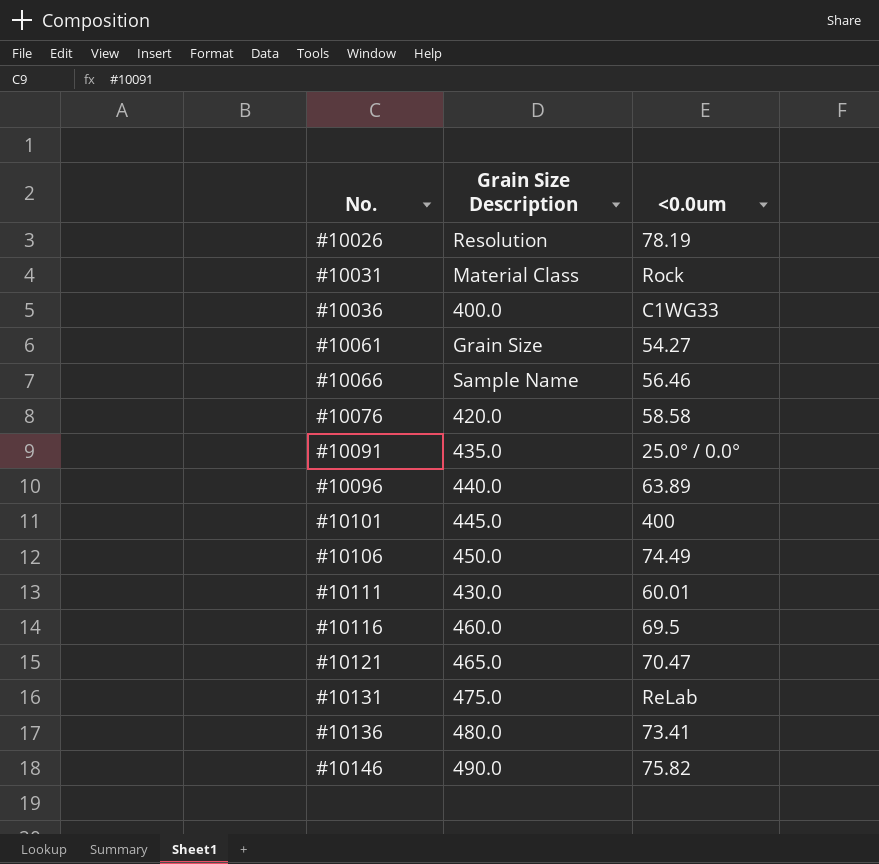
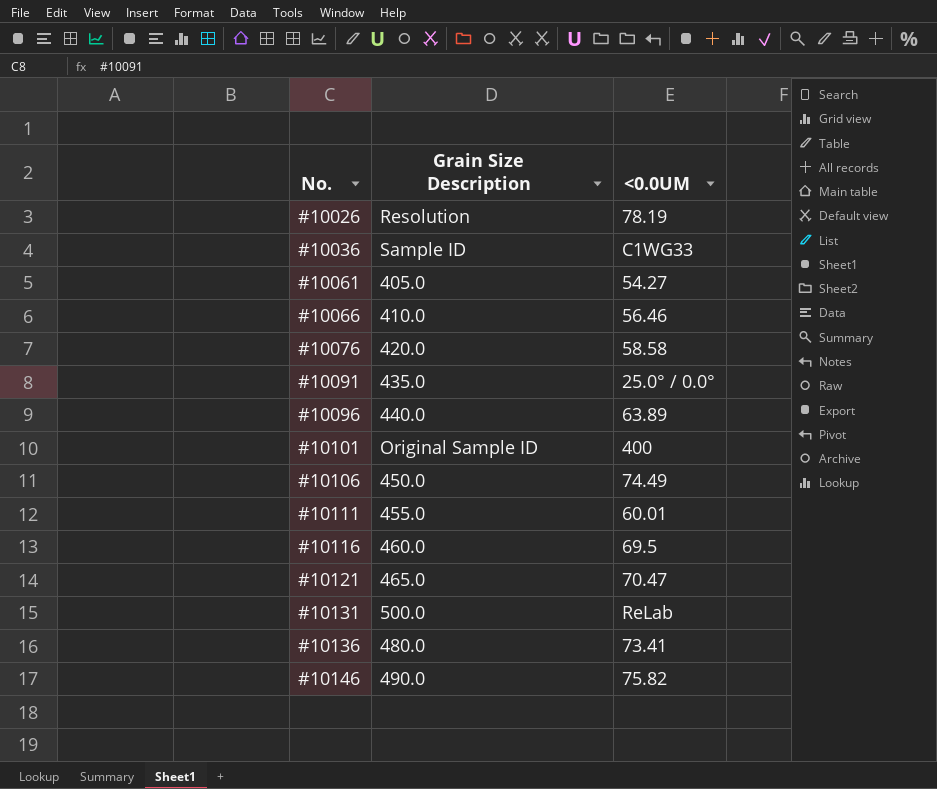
column name: <0.0um -> <0.0UM
row #10031: Material Class | Rock -> none
#10036 | Grain Size Description: 400.0 -> Sample ID
#10061 | Grain Size Description: Grain Size -> 405.0
#10066 | Grain Size Description: Sample Name -> 410.0
#10101 | Grain Size Description: 445.0 -> Original Sample ID
#10111 | Grain Size Description: 430.0 -> 455.0
#10131 | Grain Size Description: 475.0 -> 500.0

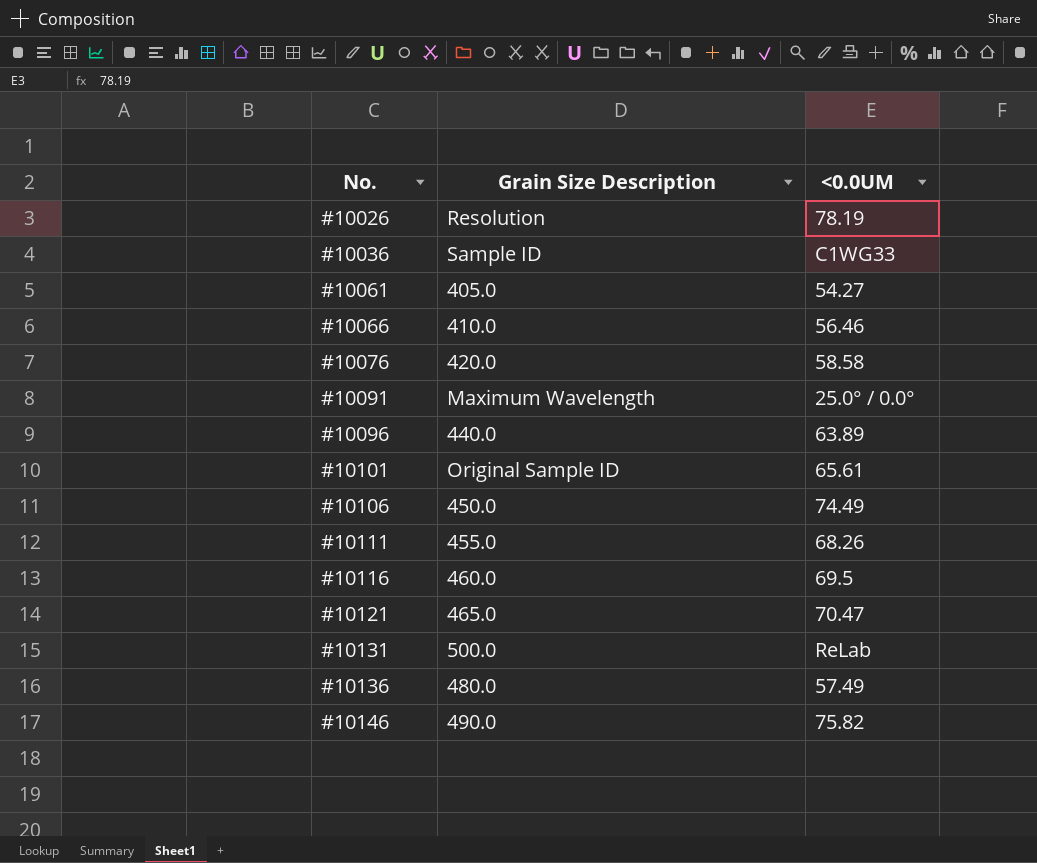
#10091 | Grain Size Description: 435.0 -> Maximum Wavelength
#10101 | <0.0UM: 400 -> 65.61
#10111 | <0.0UM: 60.01 -> 68.26
#10136 | <0.0UM: 73.41 -> 57.49

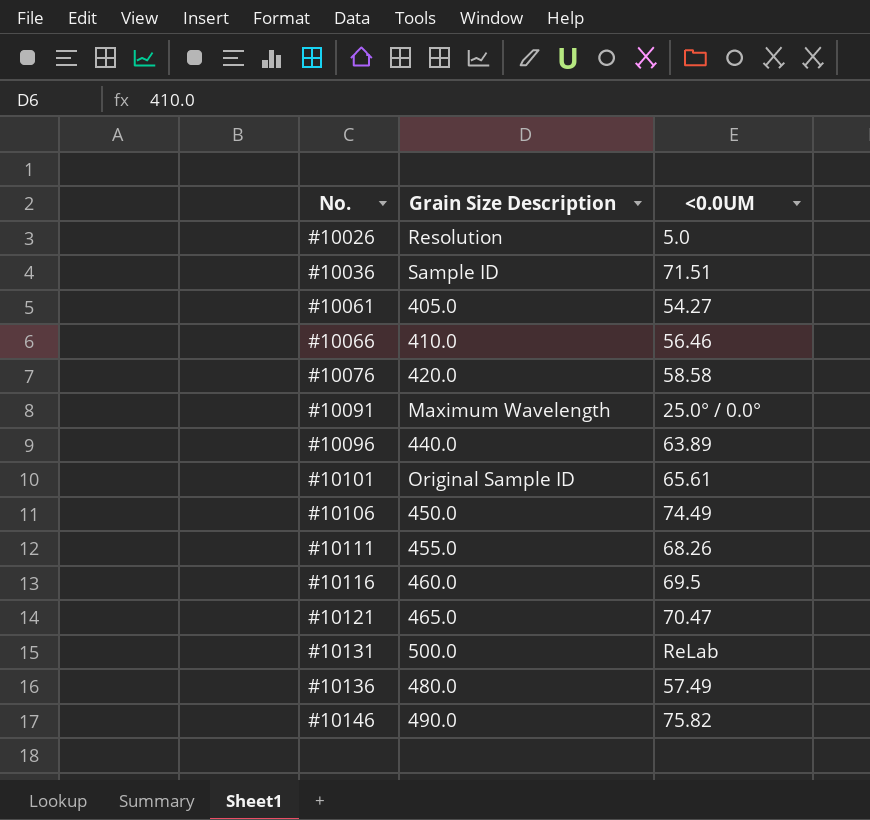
#10026 | <0.0UM: 78.19 -> 5.0
#10036 | <0.0UM: C1WG33 -> 71.51

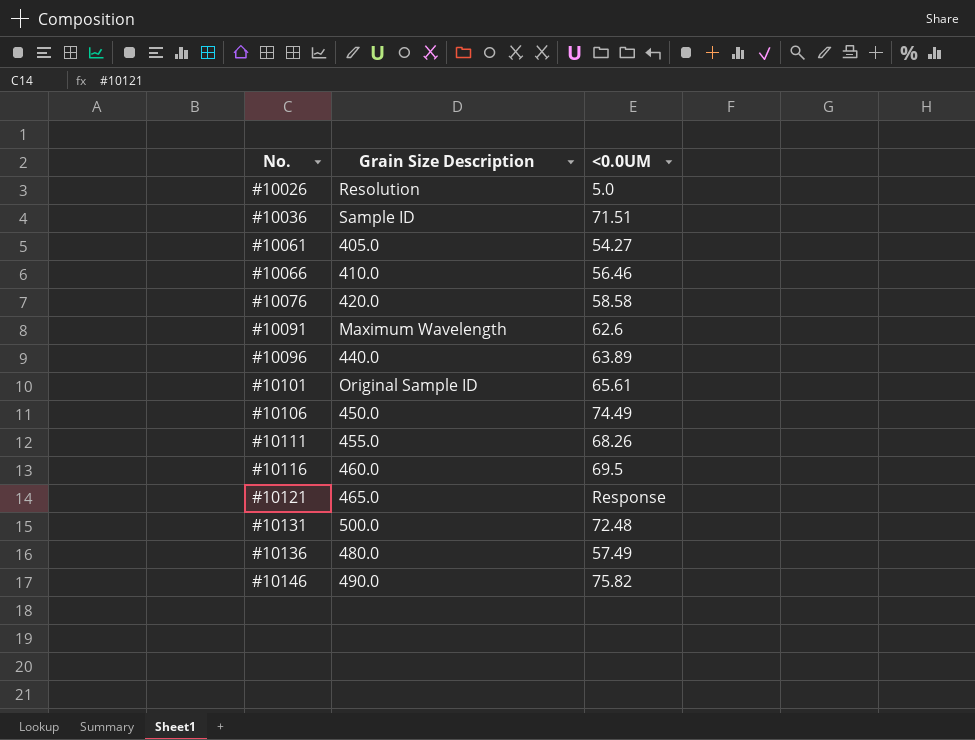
#10091 | <0.0UM: 25.0° / 0.0° -> 62.6
#10121 | <0.0UM: 70.47 -> Response
#10131 | <0.0UM: ReLab -> 72.48

